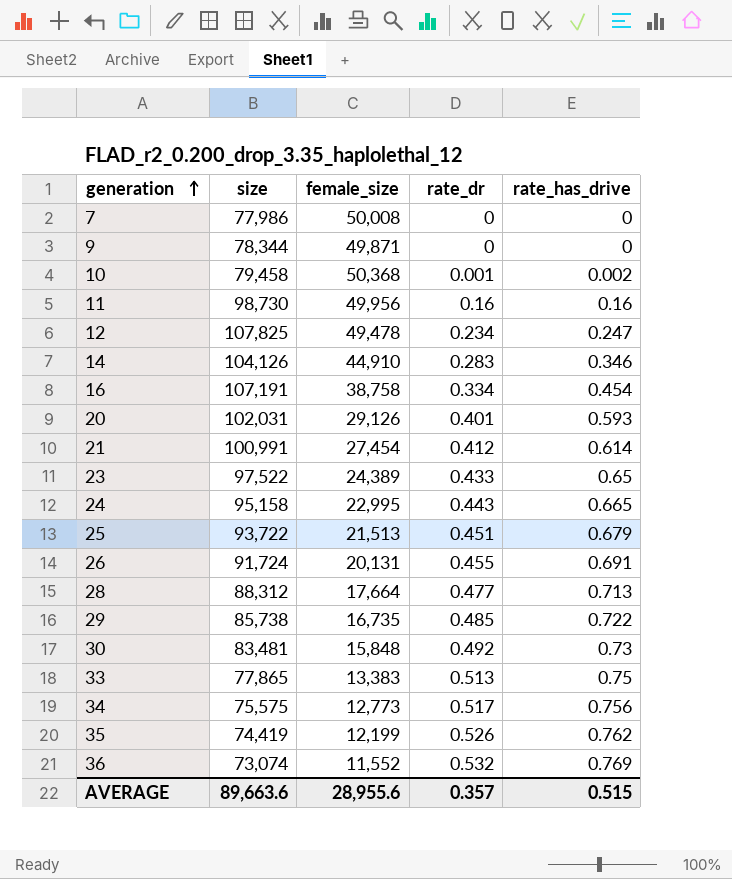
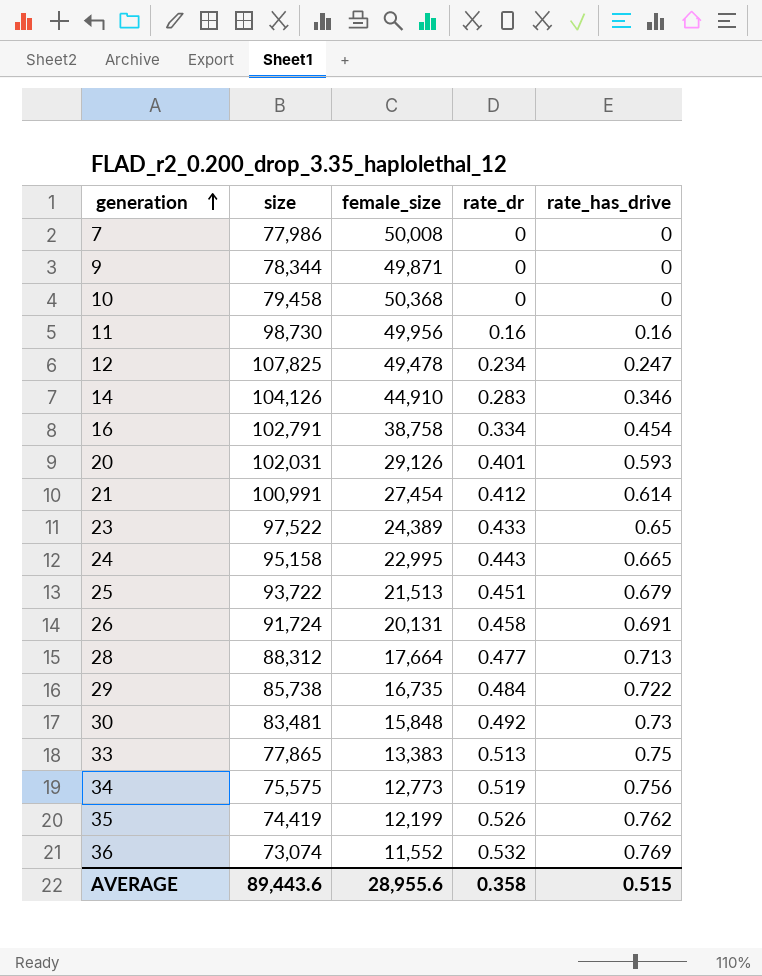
10 | rate_dr: 0.001 -> 0
10 | rate_has_drive: 0.002 -> 0
16 | size: 107,191 -> 102,791
26 | rate_dr: 0.455 -> 0.458
29 | rate_dr: 0.485 -> 0.484
34 | rate_dr: 0.517 -> 0.519
AVERAGE | size: 89,663.6 -> 89,443.6
AVERAGE | rate_dr: 0.357 -> 0.358

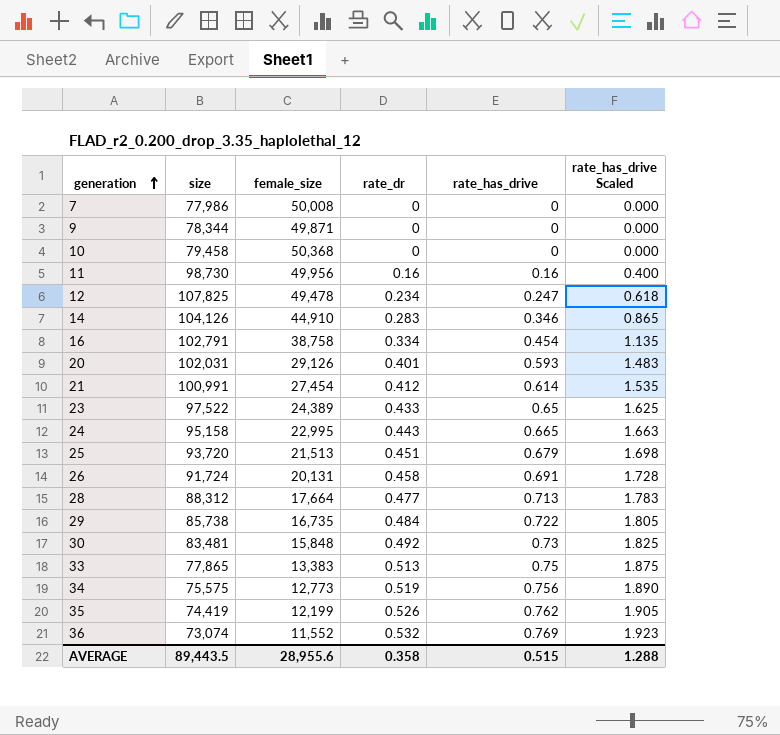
column rate_has_drive Scaled | formula: none -> [rate_has_drive] * 2.5
25 | size: 93,722 -> 93,720
AVERAGE | size: 89,443.6 -> 89,443.5

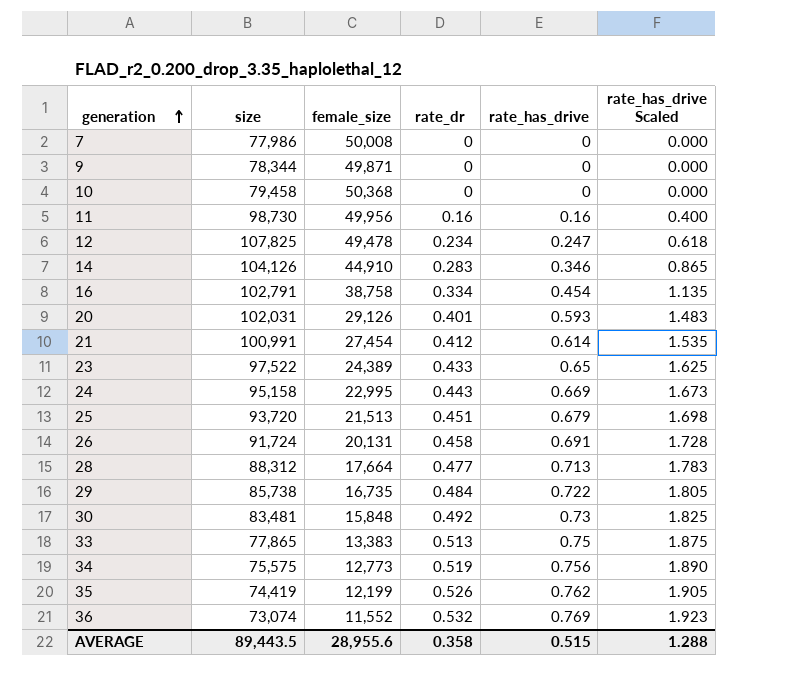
24 | rate_has_drive: 0.665 -> 0.669
24 | rate_has_drive Scaled: 1.663 -> 1.673

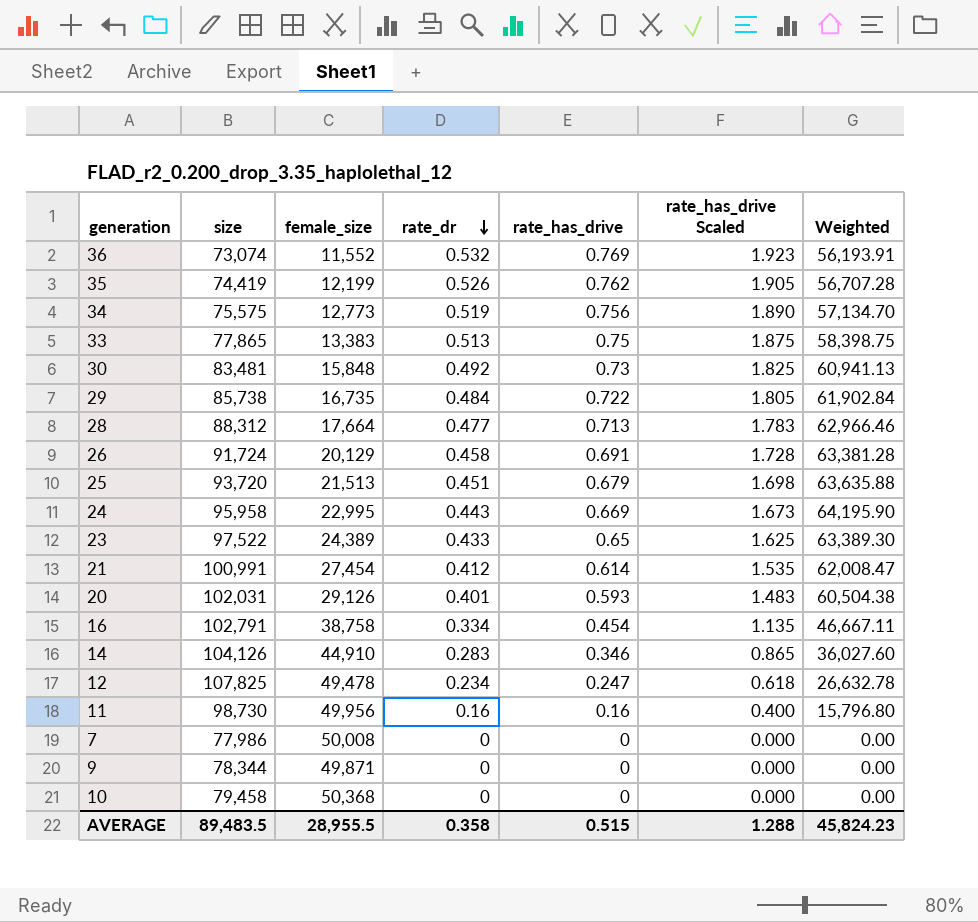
row order: generation ascending -> rate_dr descending
column Weighted | formula: none -> [size] * [rate_has_drive]
26 | female_size: 20,131 -> 20,129
24 | size: 95,158 -> 95,958
AVERAGE | size: 89,443.5 -> 89,483.5
AVERAGE | female_size: 28,955.6 -> 28,955.5

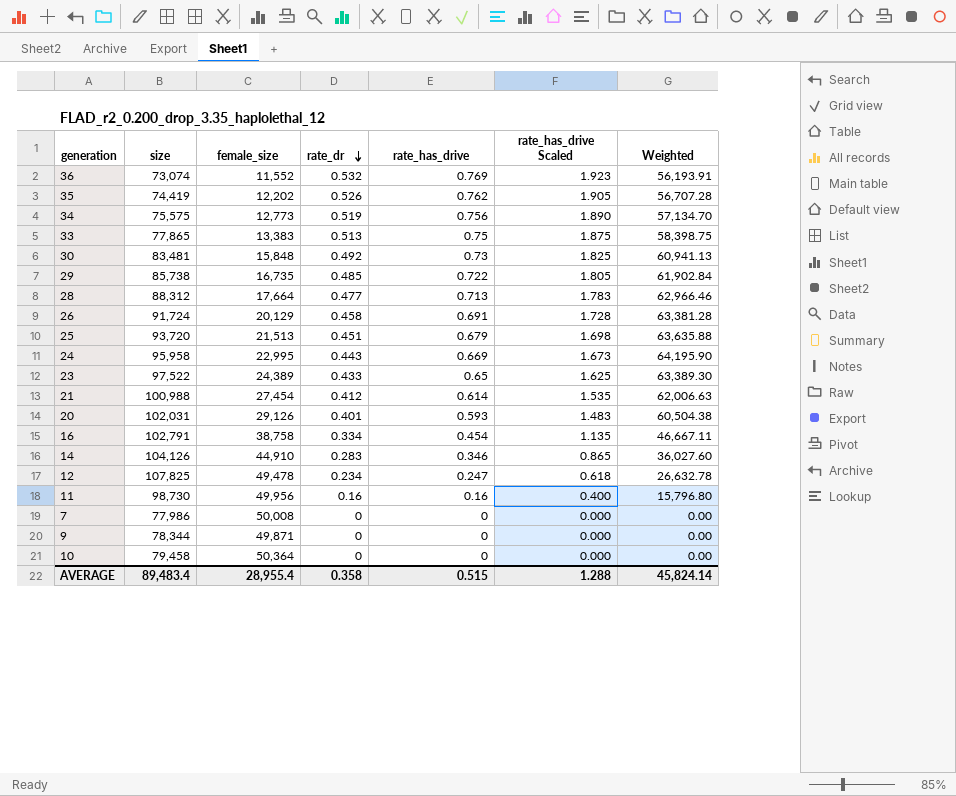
35 | female_size: 12,199 -> 12,202
29 | rate_dr: 0.484 -> 0.485
21 | size: 100,991 -> 100,988
21 | Weighted: 62,008.47 -> 62,006.63
10 | female_size: 50,368 -> 50,364
AVERAGE | size: 89,483.5 -> 89,483.4
AVERAGE | female_size: 28,955.5 -> 28,955.4
AVERAGE | Weighted: 45,824.23 -> 45,824.14

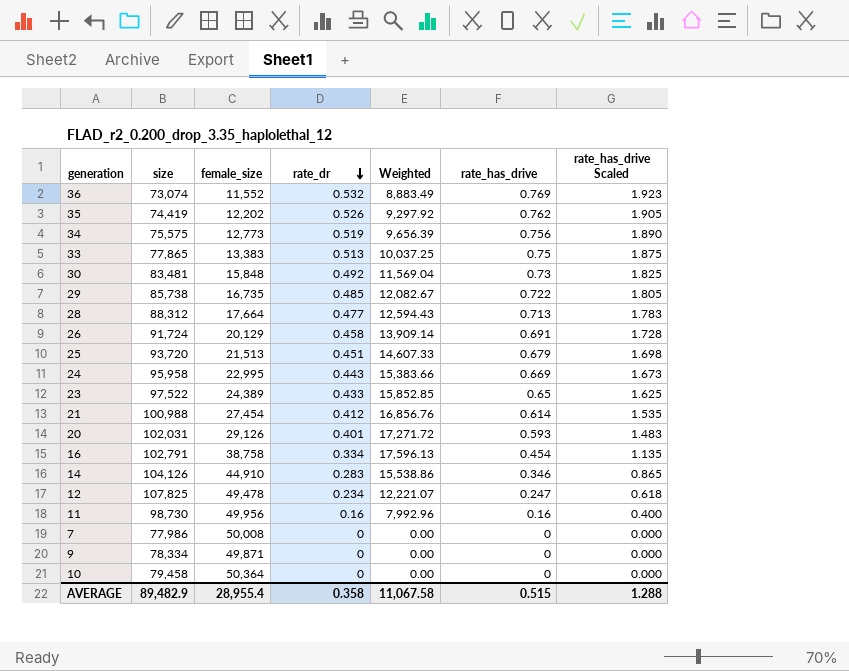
column Weighted | formula: [size] * [rate_has_drive] -> [female_size] * [rate_has_drive]
column Weighted | position: 7 -> 5
9 | size: 78,344 -> 78,334
AVERAGE | size: 89,483.4 -> 89,482.9
AVERAGE | Weighted: 45,824.14 -> 11,067.58

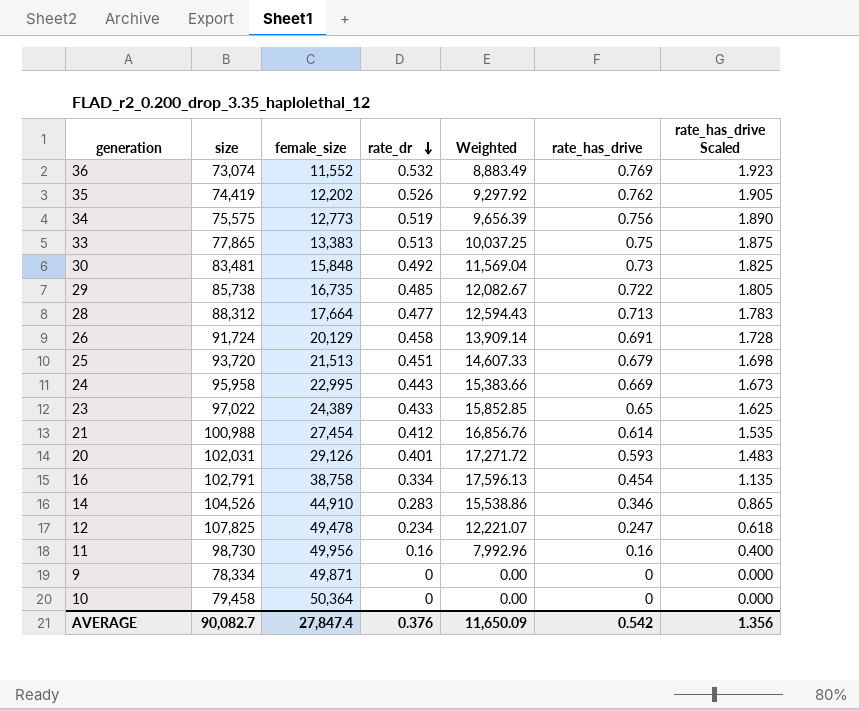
row 7: 77,986 | 50,008 | 0 | 0.00 | 0 | 0.000 -> none
23 | size: 97,522 -> 97,022
14 | size: 104,126 -> 104,526
AVERAGE | size: 89,482.9 -> 90,082.7
AVERAGE | female_size: 28,955.4 -> 27,847.4
AVERAGE | rate_dr: 0.358 -> 0.376
AVERAGE | Weighted: 11,067.58 -> 11,650.09
AVERAGE | rate_has_drive: 0.515 -> 0.542
AVERAGE | rate_has_drive Scaled: 1.288 -> 1.356

